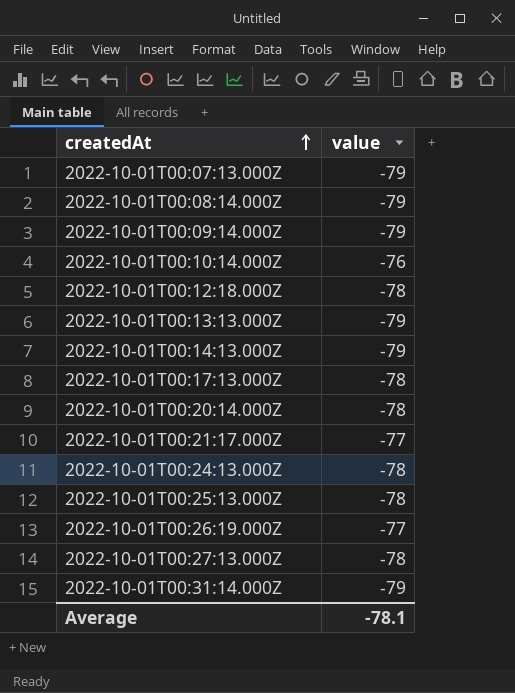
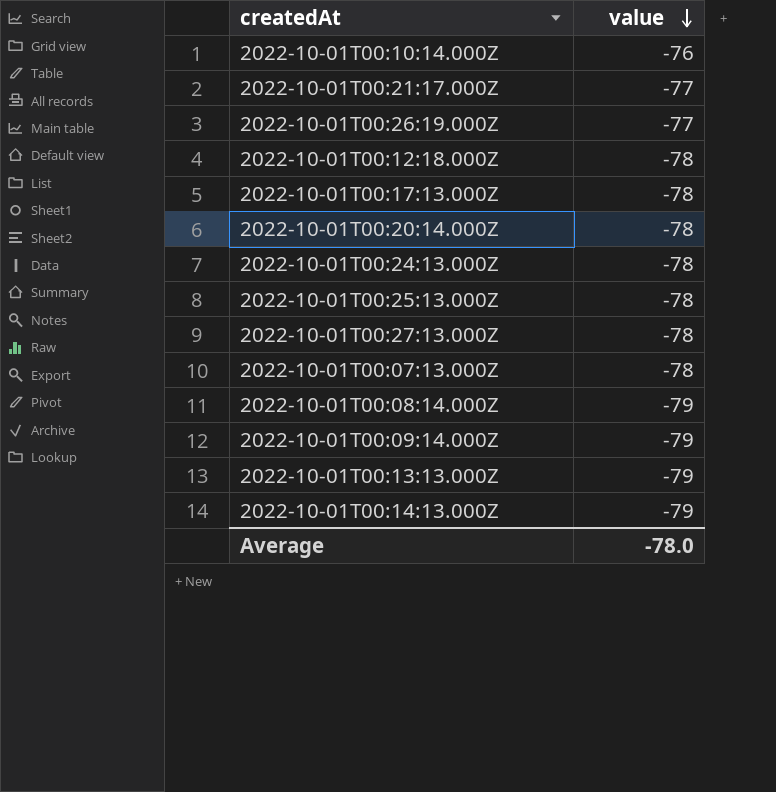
row order: createdAt ascending -> value descending
row 2022-10-01T00:31:14.000Z: -79 -> none
2022-10-01T00:07:13.000Z | value: -79 -> -78
Average | value: -78.1 -> -78.0

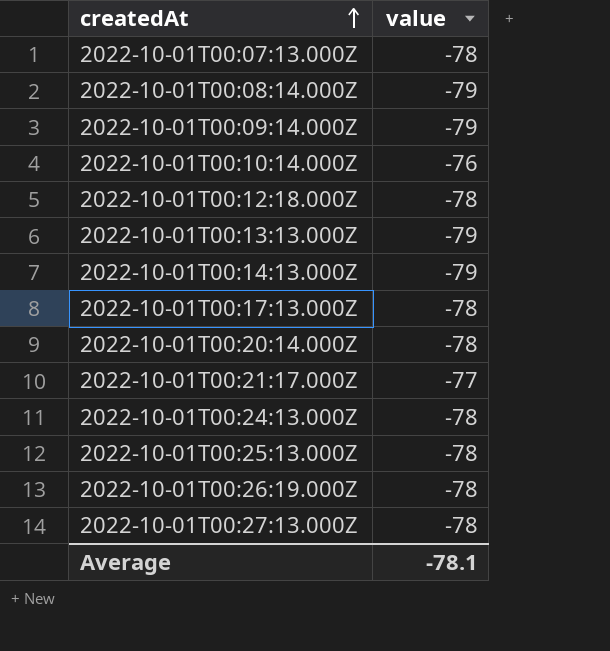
row order: value descending -> createdAt ascending
2022-10-01T00:26:19.000Z | value: -77 -> -78
Average | value: -78.0 -> -78.1

